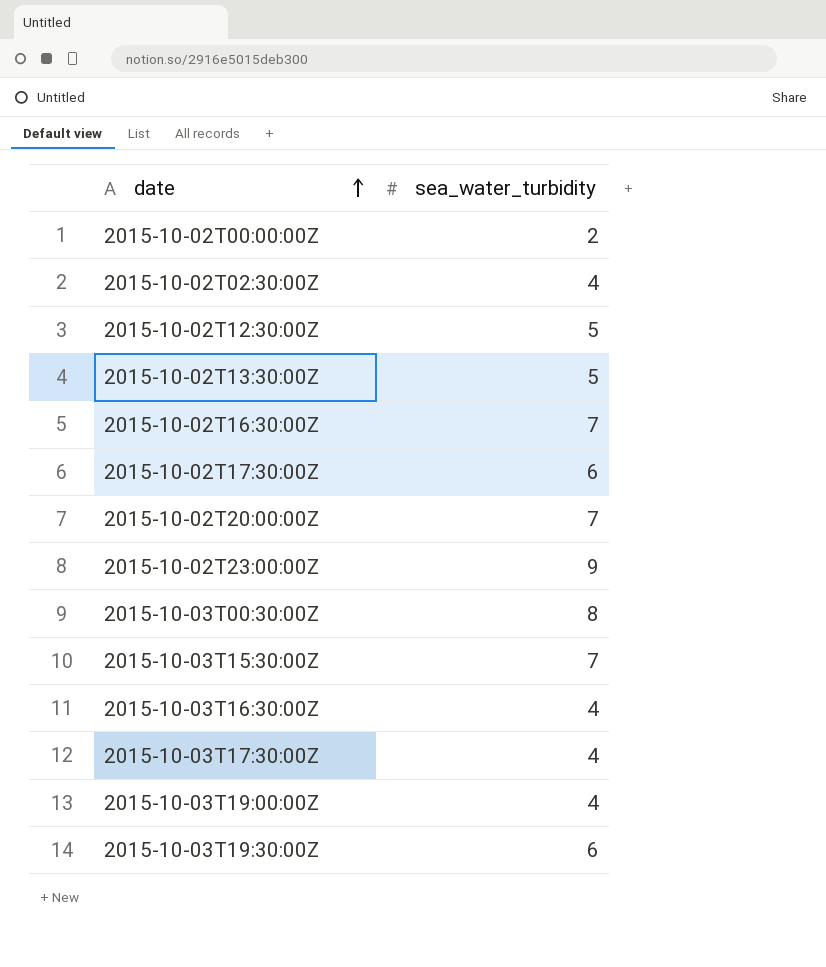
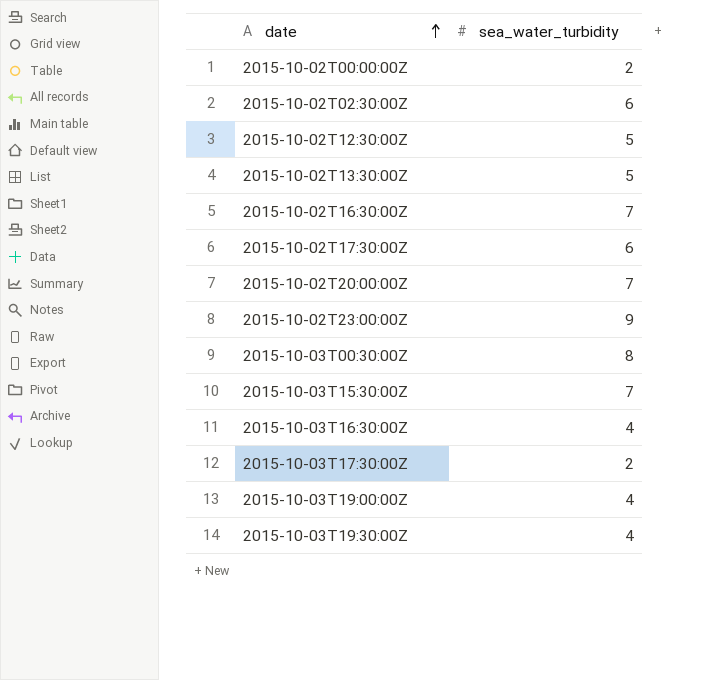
2015-10-02T02:30:00Z | sea_water_turbidity: 4 -> 6
2015-10-03T17:30:00Z | sea_water_turbidity: 4 -> 2
2015-10-03T19:30:00Z | sea_water_turbidity: 6 -> 4

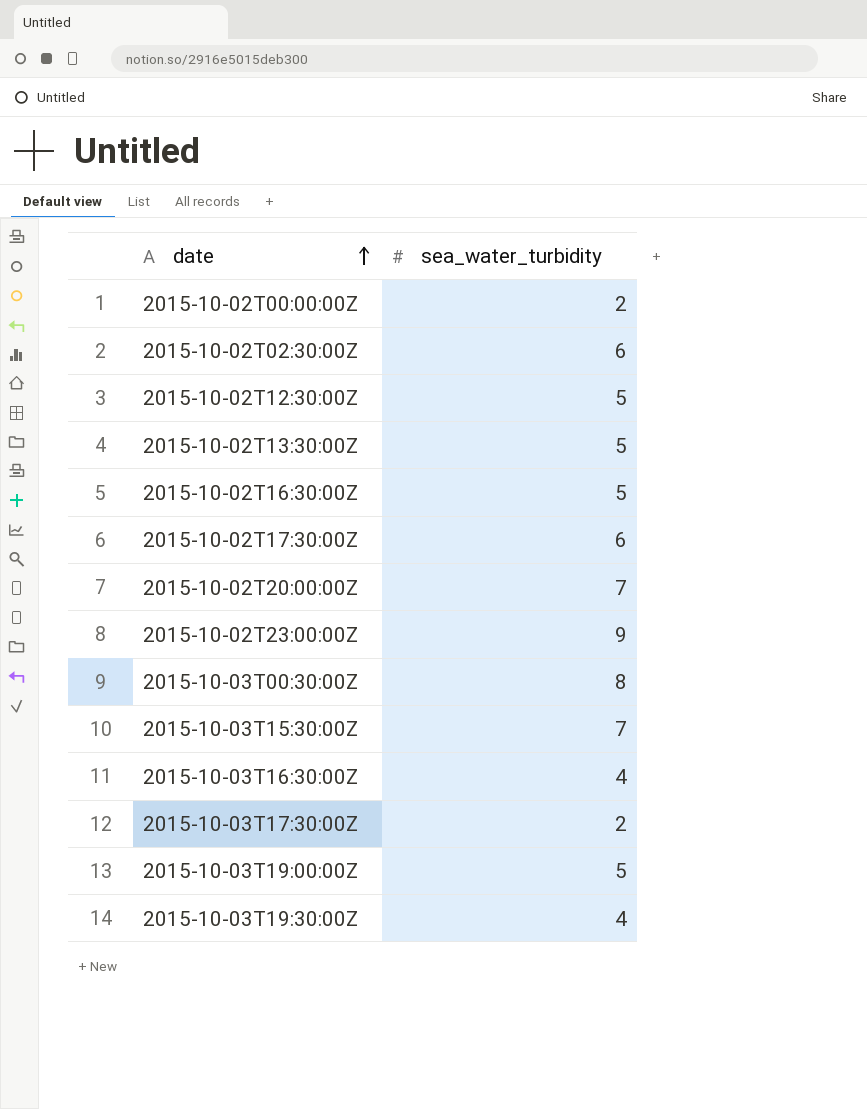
2015-10-02T16:30:00Z | sea_water_turbidity: 7 -> 5
2015-10-03T19:00:00Z | sea_water_turbidity: 4 -> 5

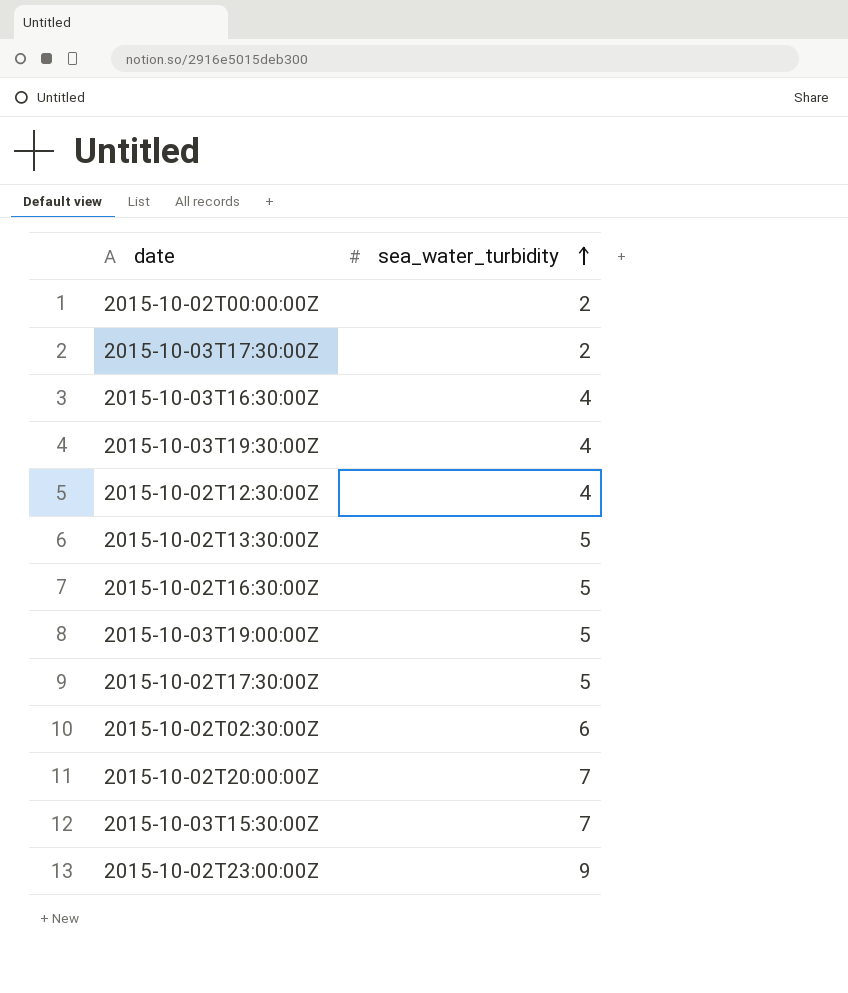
row order: date ascending -> sea_water_turbidity ascending
row 2015-10-03T00:30:00Z: 8 -> none
2015-10-02T12:30:00Z | sea_water_turbidity: 5 -> 4
2015-10-02T17:30:00Z | sea_water_turbidity: 6 -> 5

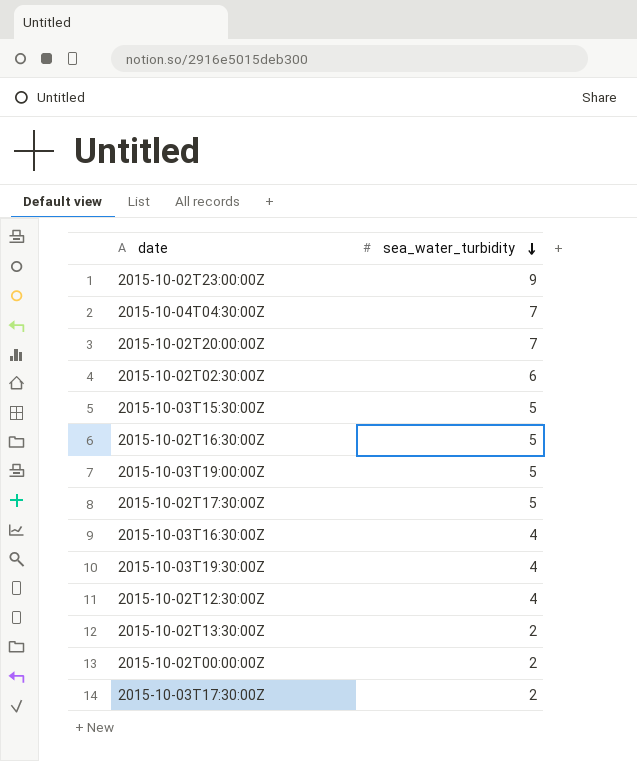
row order: sea_water_turbidity ascending -> sea_water_turbidity descending
row 2015-10-04T04:30:00Z: none -> 7
2015-10-03T15:30:00Z | sea_water_turbidity: 7 -> 5
2015-10-02T13:30:00Z | sea_water_turbidity: 5 -> 2

